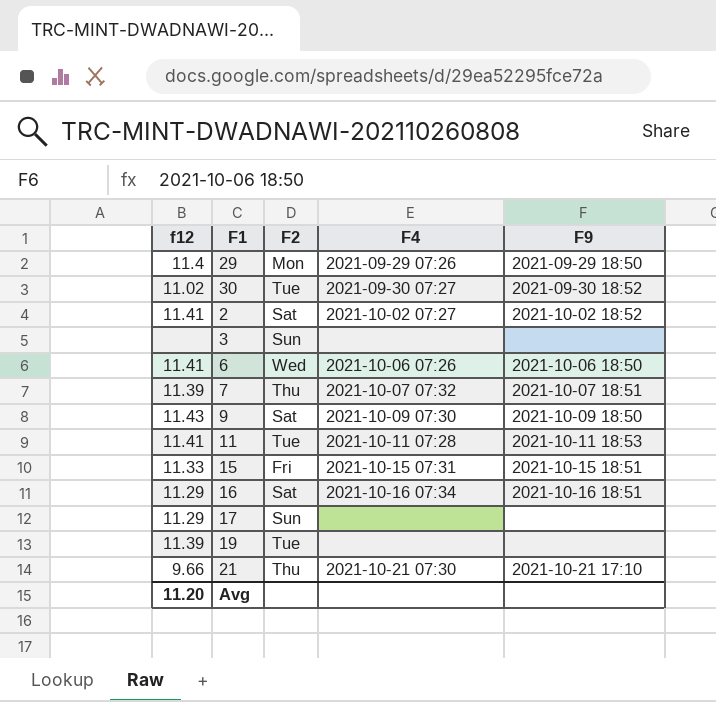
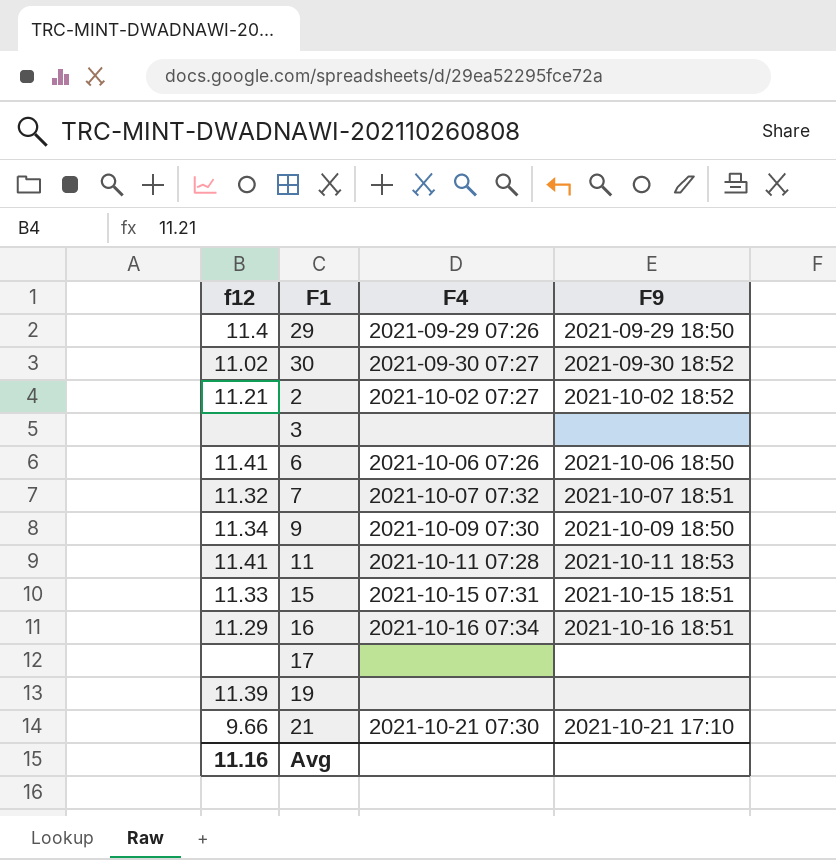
column F2 | position: 3 -> none
2 | f12: 11.41 -> 11.21
7 | f12: 11.39 -> 11.32
9 | f12: 11.43 -> 11.34
17 | f12: 11.29 -> none
Avg | f12: 11.20 -> 11.16

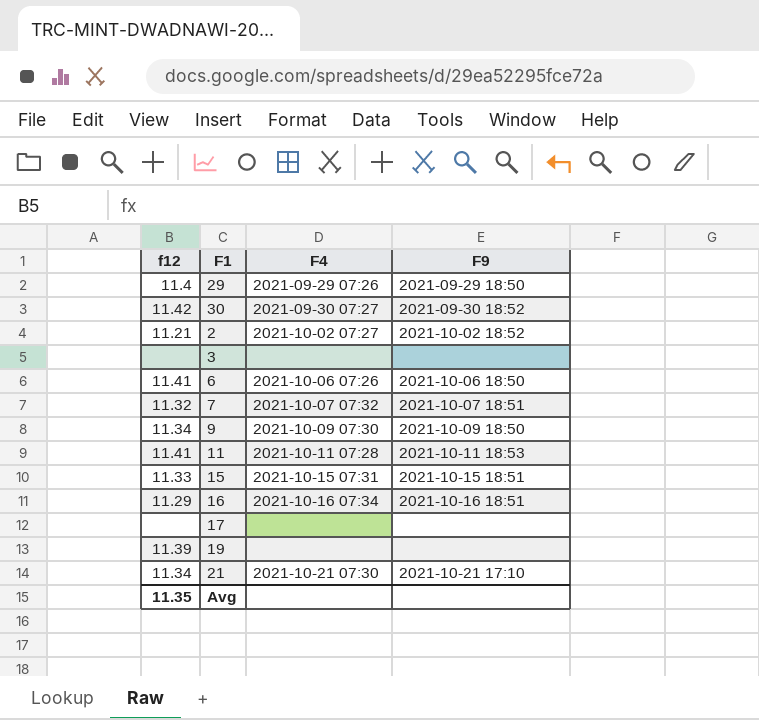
30 | f12: 11.02 -> 11.42
21 | f12: 9.66 -> 11.34
Avg | f12: 11.16 -> 11.35

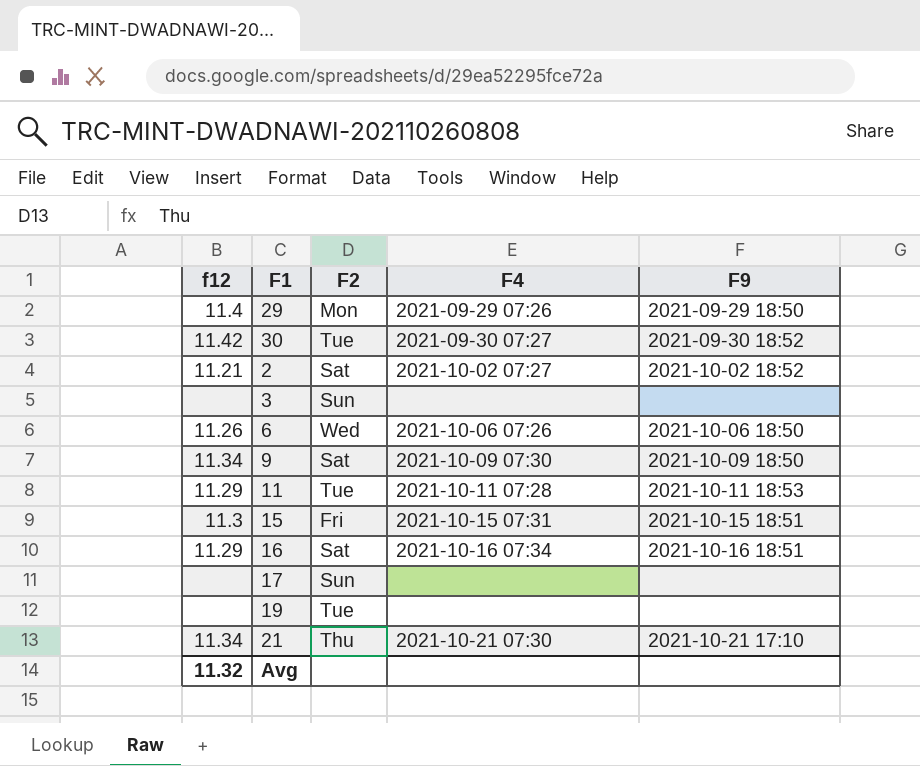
column F2 | position: none -> 3
row 7: 11.32 | 2021-10-07 07:32 | 2021-10-07 18:51 -> none
6 | f12: 11.41 -> 11.26
11 | f12: 11.41 -> 11.29
15 | f12: 11.33 -> 11.3
19 | f12: 11.39 -> none
Avg | f12: 11.35 -> 11.32

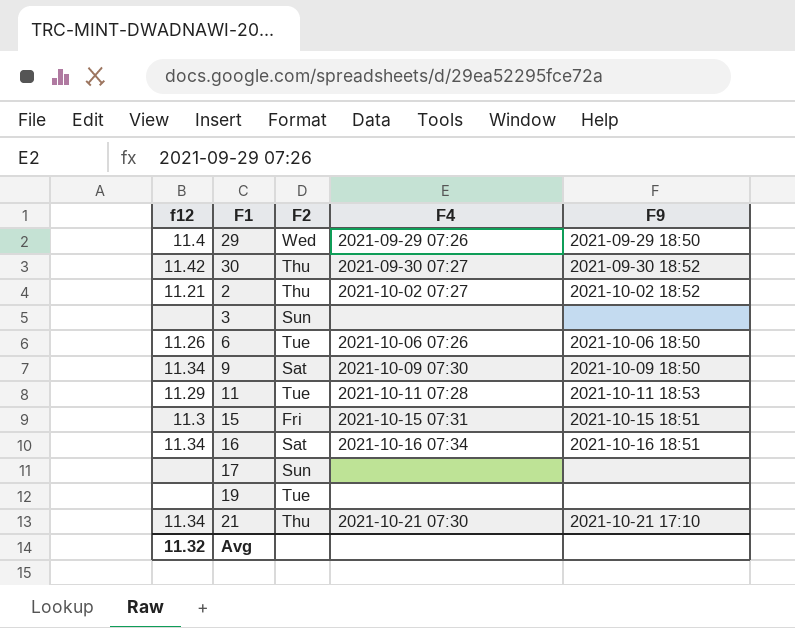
29 | F2: Mon -> Wed
30 | F2: Tue -> Thu
2 | F2: Sat -> Thu
6 | F2: Wed -> Tue
16 | f12: 11.29 -> 11.34

